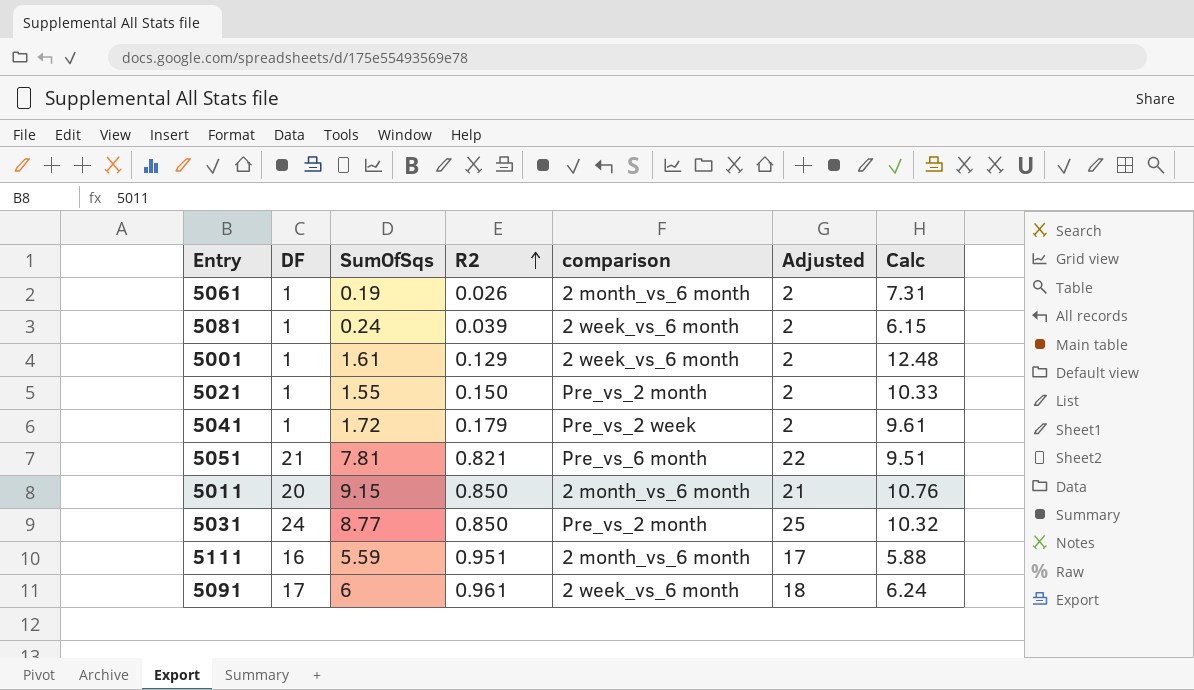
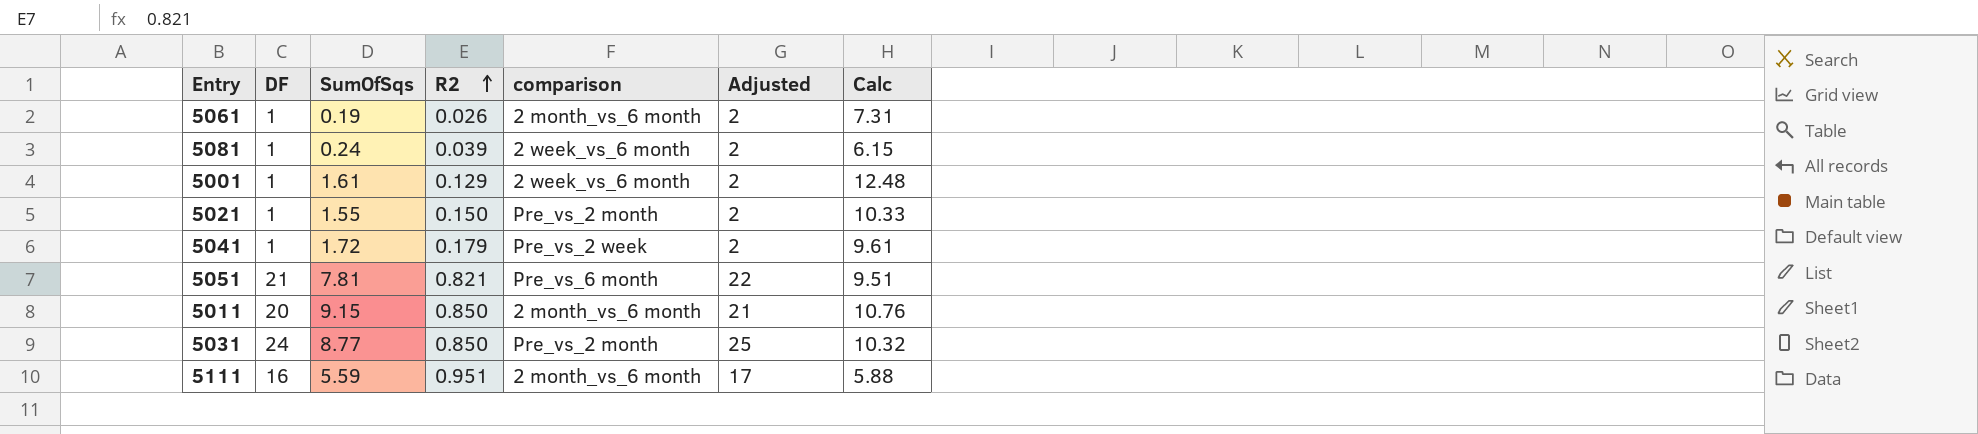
row 5091: 17 | 6 | 0.961 | 2 week_vs_6 month | 18 | 6.24 -> none

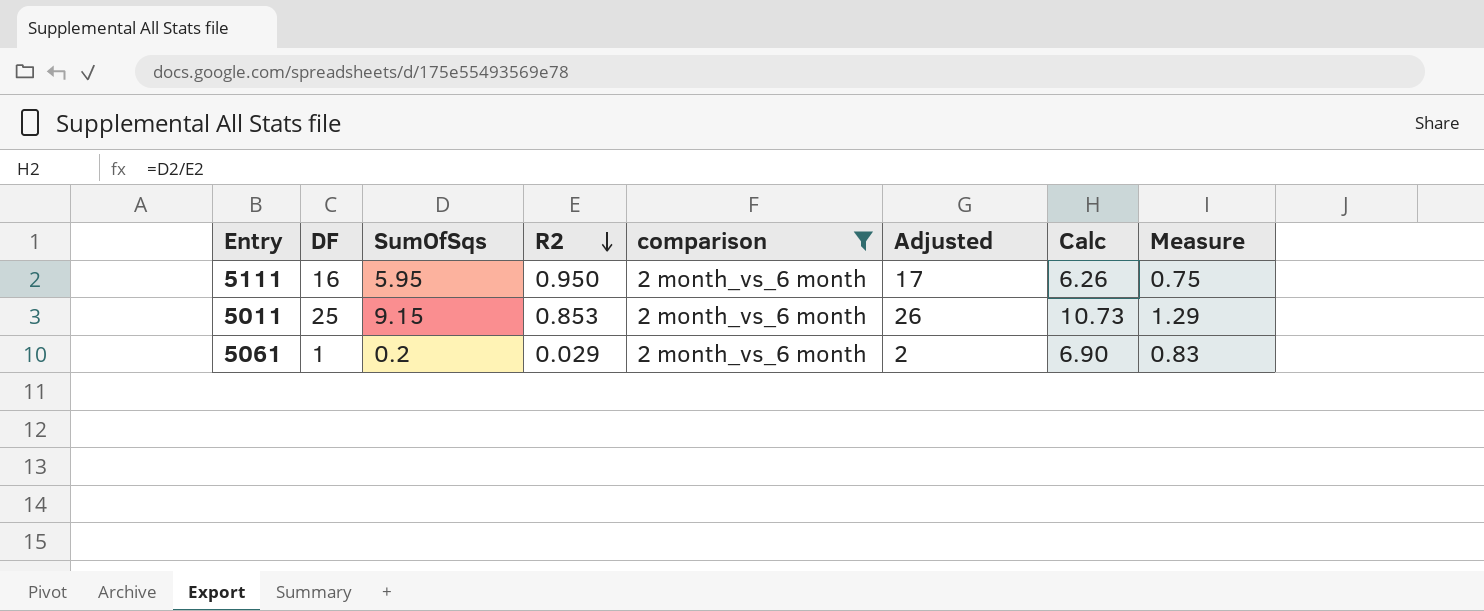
filter: none -> comparison = 2 month_vs_6 month
row order: R2 ascending -> R2 descending
column Measure | formula: none -> [Calc] * 0.12
5111 | SumOfSqs: 5.59 -> 5.95
5111 | R2: 0.951 -> 0.950
5111 | Calc: 5.88 -> 6.26
5011 | DF: 20 -> 25
5011 | R2: 0.850 -> 0.853
5011 | Adjusted: 21 -> 26
5011 | Calc: 10.76 -> 10.73
5061 | SumOfSqs: 0.19 -> 0.2
5061 | R2: 0.026 -> 0.029
5061 | Calc: 7.31 -> 6.90

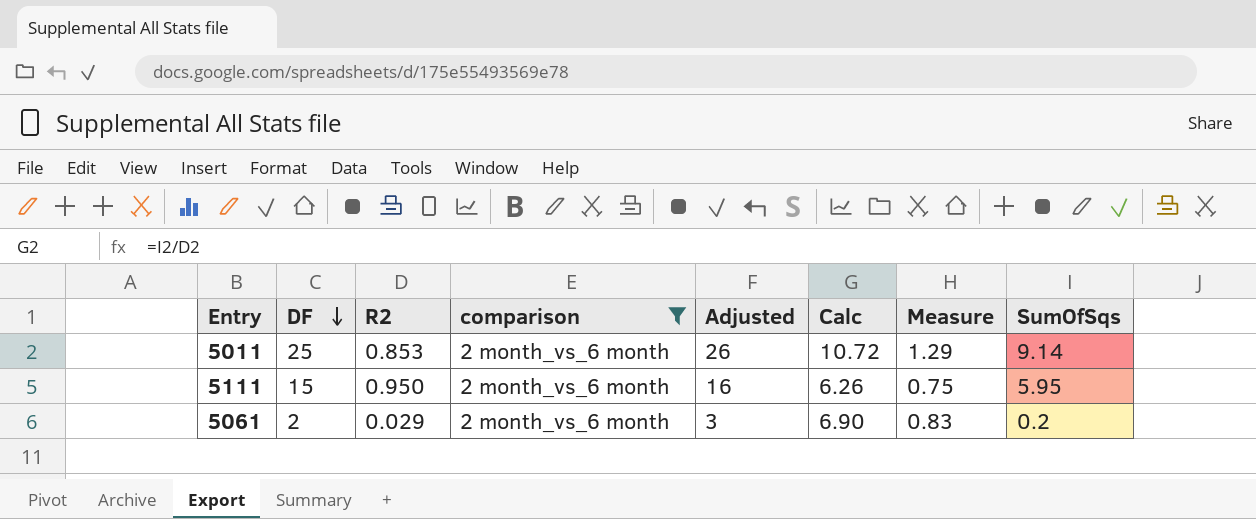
row order: R2 descending -> DF descending
column SumOfSqs | position: 3 -> 8
5011 | Calc: 10.73 -> 10.72
5011 | SumOfSqs: 9.15 -> 9.14
5111 | DF: 16 -> 15
5111 | Adjusted: 17 -> 16
5061 | DF: 1 -> 2
5061 | Adjusted: 2 -> 3

